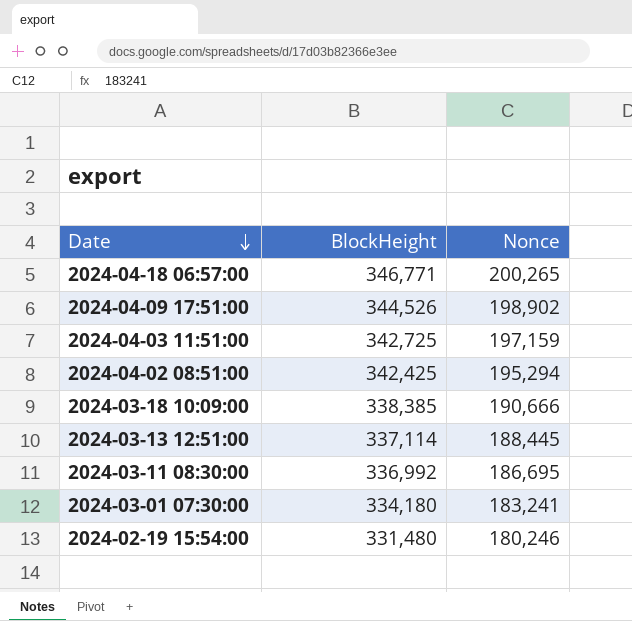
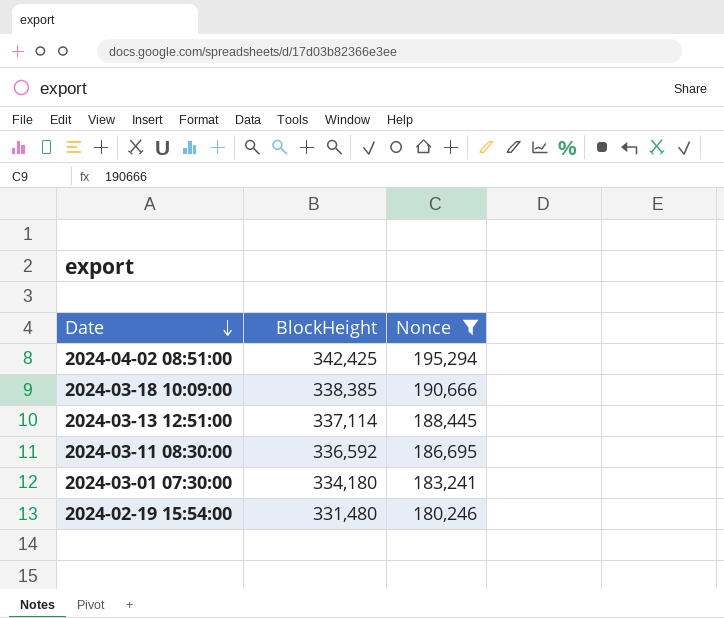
filter: none -> Nonce <= 195,294
2024-03-11 08:30:00 | BlockHeight: 336,992 -> 336,592

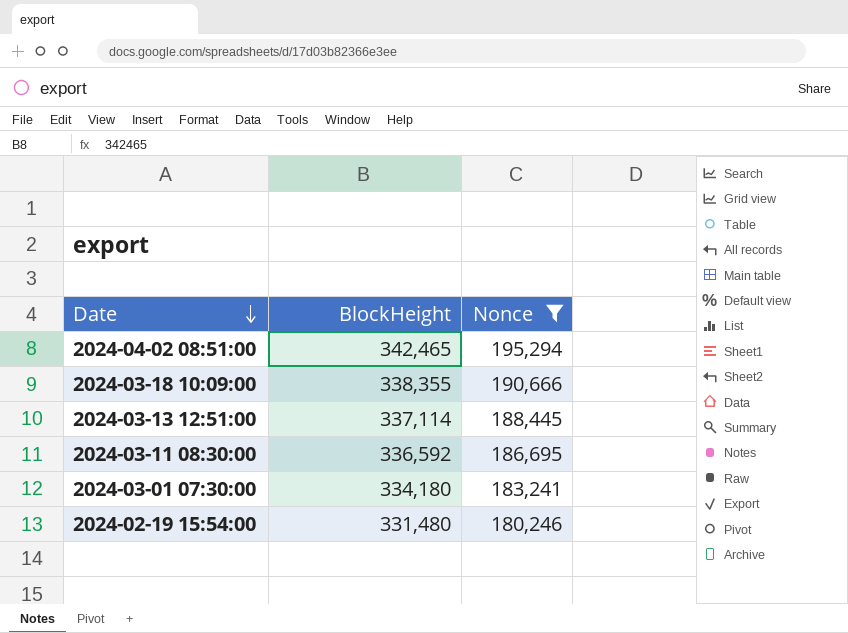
2024-04-02 08:51:00 | BlockHeight: 342,425 -> 342,465
2024-03-18 10:09:00 | BlockHeight: 338,385 -> 338,355

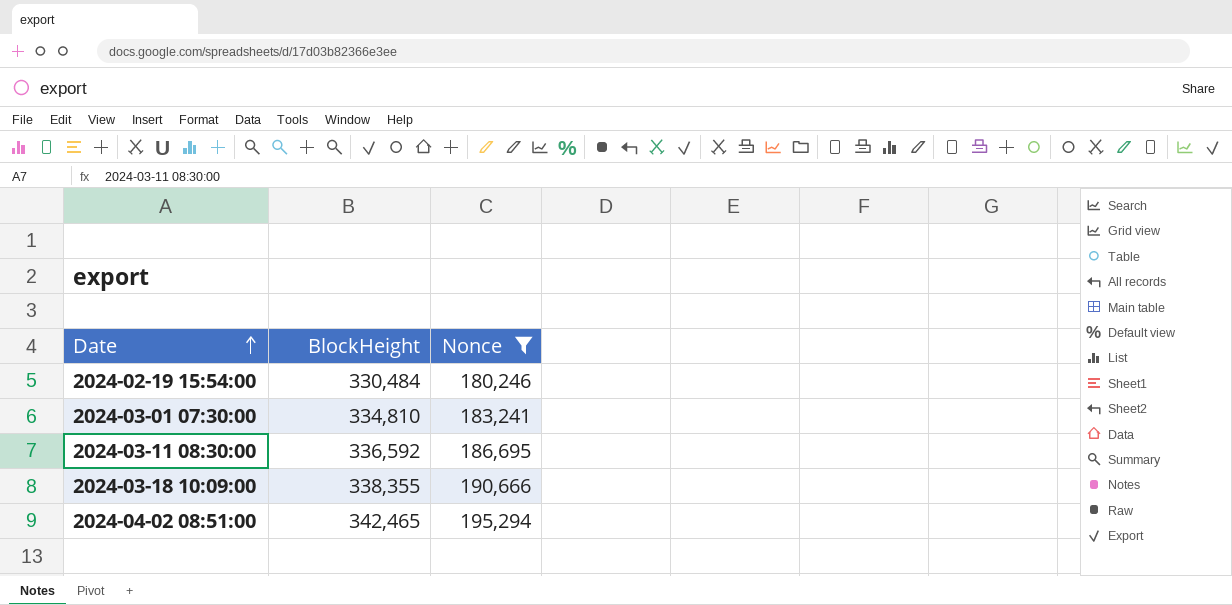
row order: Date descending -> Date ascending
row 2024-03-13 12:51:00: 337,114 | 188,445 -> none
2024-02-19 15:54:00 | BlockHeight: 331,480 -> 330,484
2024-03-01 07:30:00 | BlockHeight: 334,180 -> 334,810

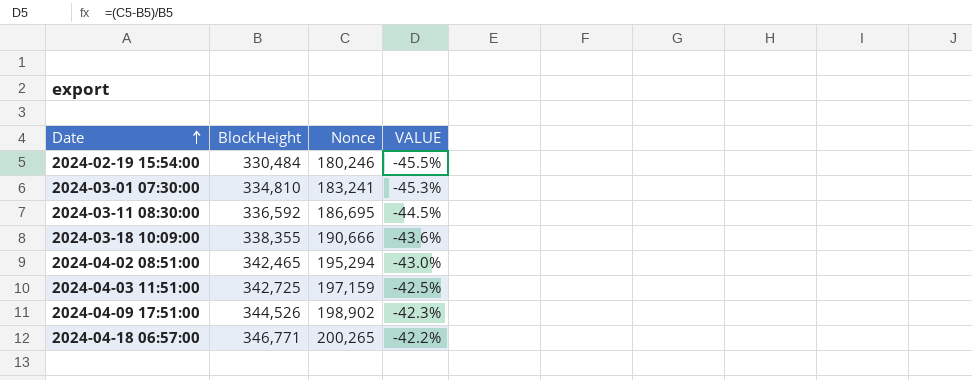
filter: Nonce <= 195,294 -> none
column VALUE | formula: none -> ([Nonce] - [BlockHeight]) / [BlockHeight]

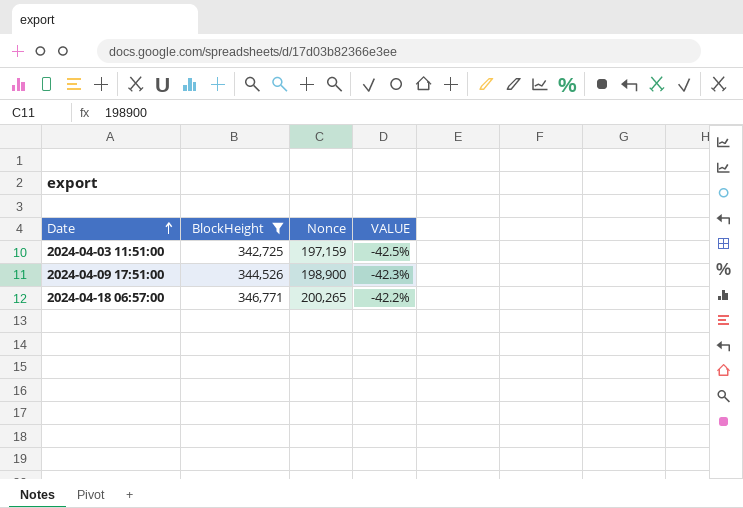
filter: none -> BlockHeight >= 342,725
2024-04-09 17:51:00 | Nonce: 198,902 -> 198,900

